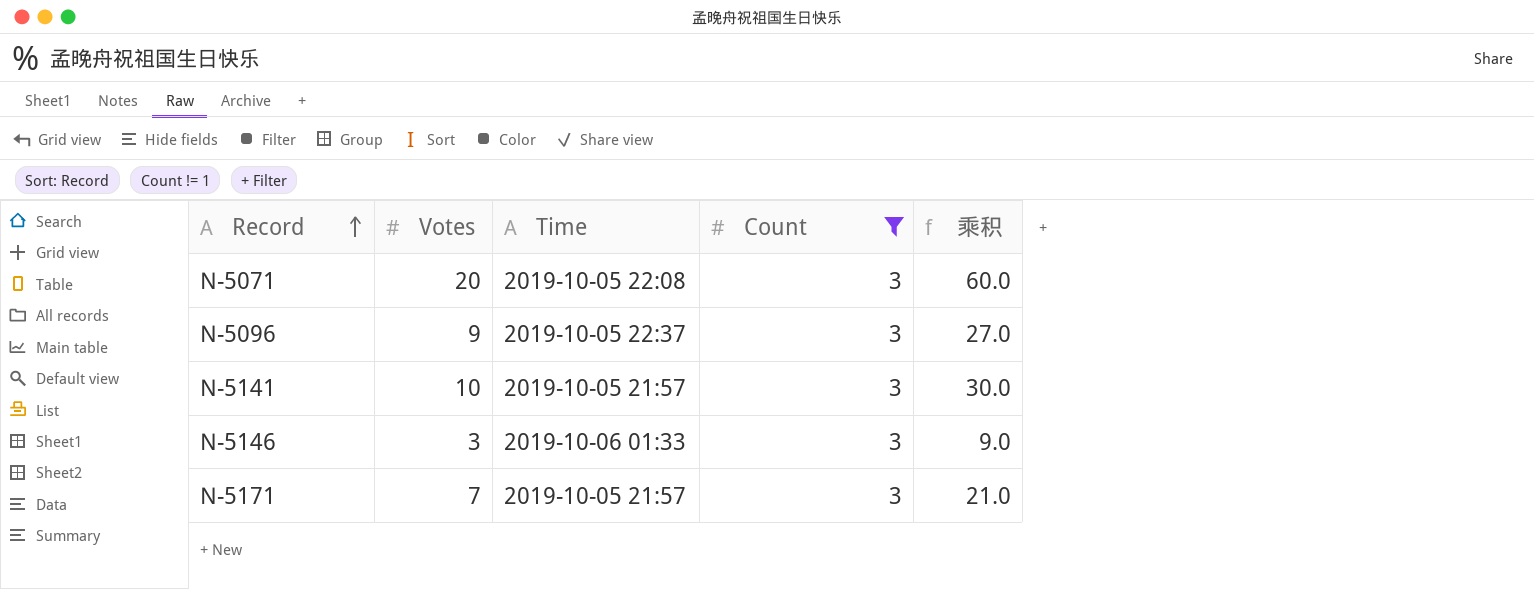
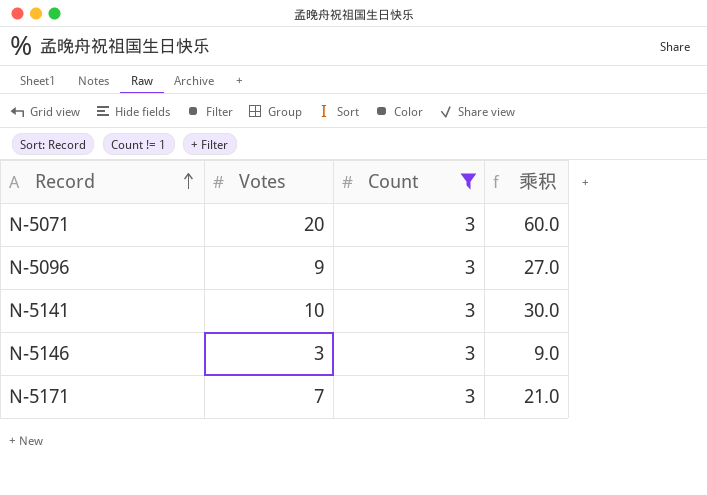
column Time | position: 3 -> none

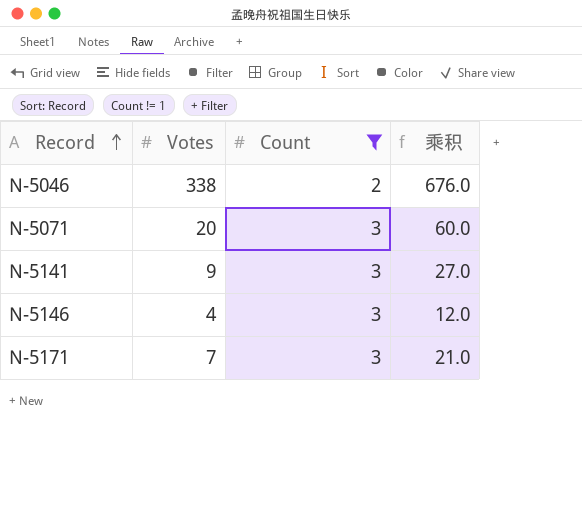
row N-5096: 9 | 3 | 27.0 -> none
row N-5046: none -> 338 | 2 | 676.0
N-5141 | Votes: 10 -> 9
N-5141 | 乘积: 30.0 -> 27.0
N-5146 | Votes: 3 -> 4
N-5146 | 乘积: 9.0 -> 12.0

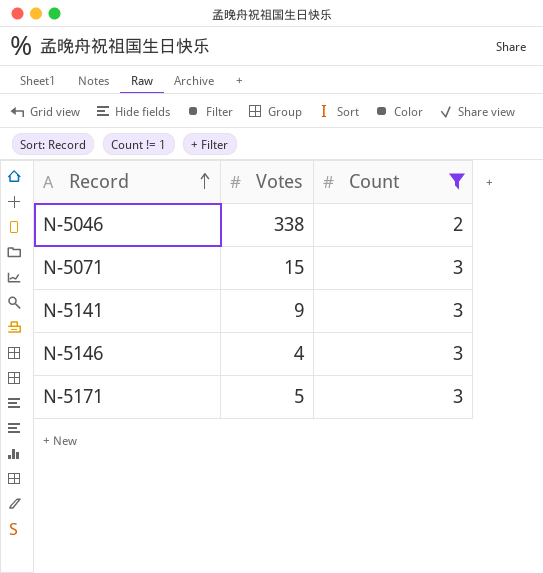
column 乘积 | formula: [Votes] * [Count] -> none
N-5071 | Votes: 20 -> 15
N-5171 | Votes: 7 -> 5

